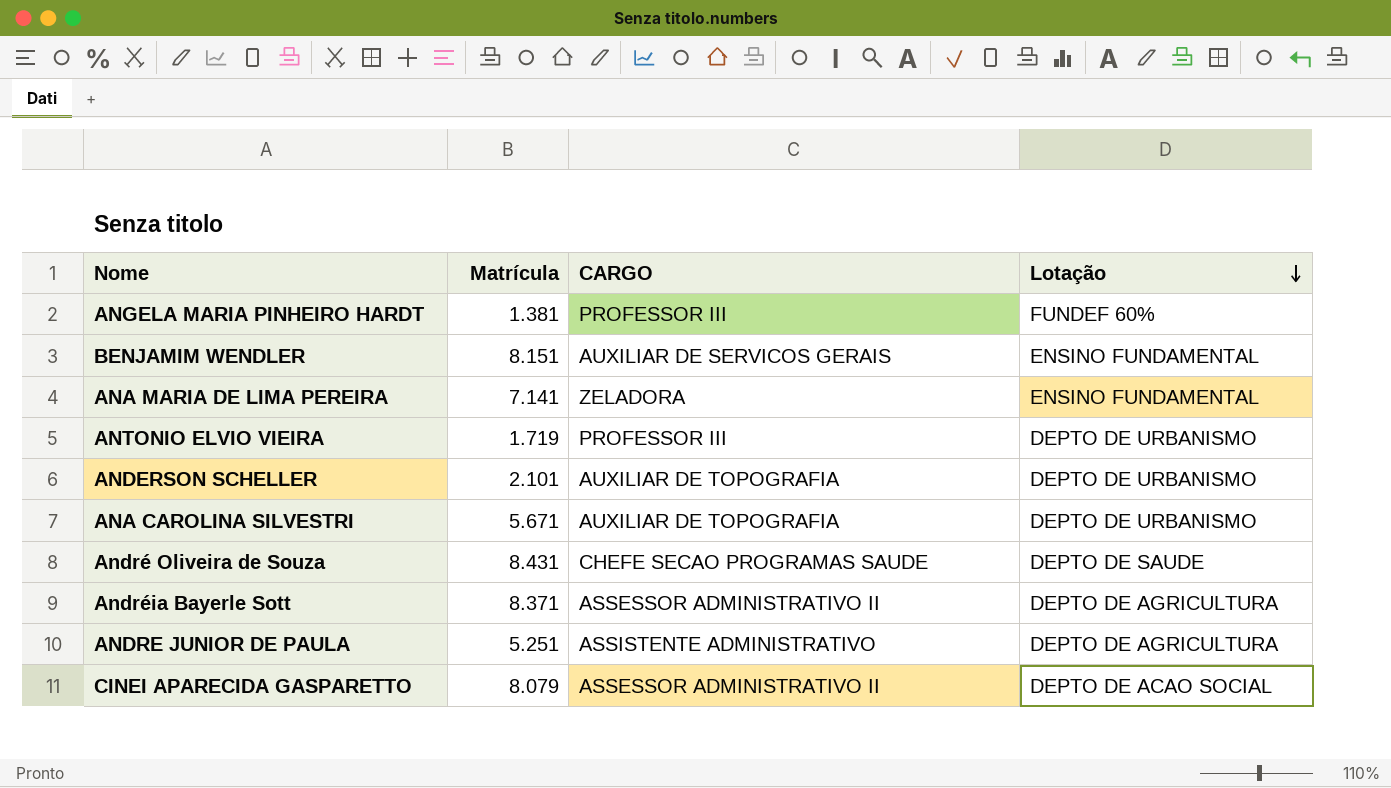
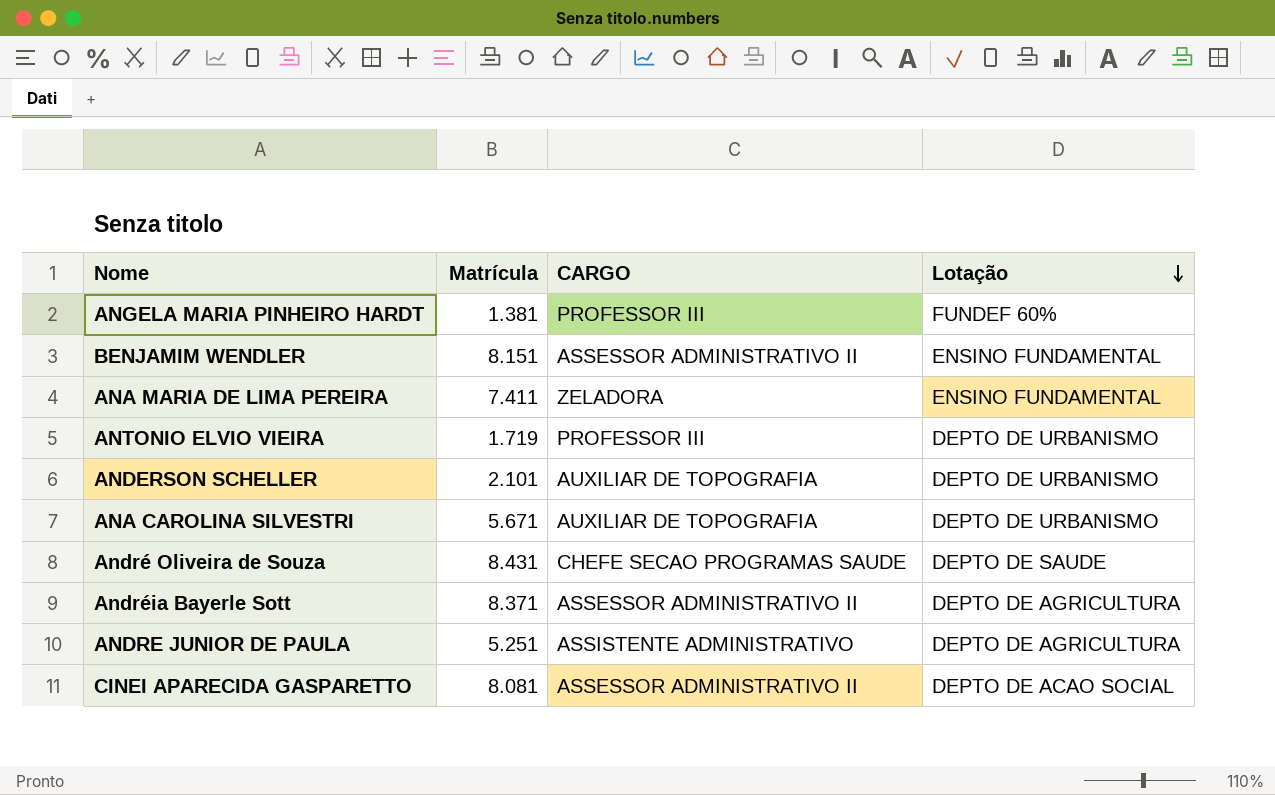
BENJAMIM WENDLER | CARGO: AUXILIAR DE SERVICOS GERAIS -> ASSESSOR ADMINISTRATIVO II
ANA MARIA DE LIMA PEREIRA | Matrícula: 7.141 -> 7.411
CINEI APARECIDA GASPARETTO | Matrícula: 8.079 -> 8.081

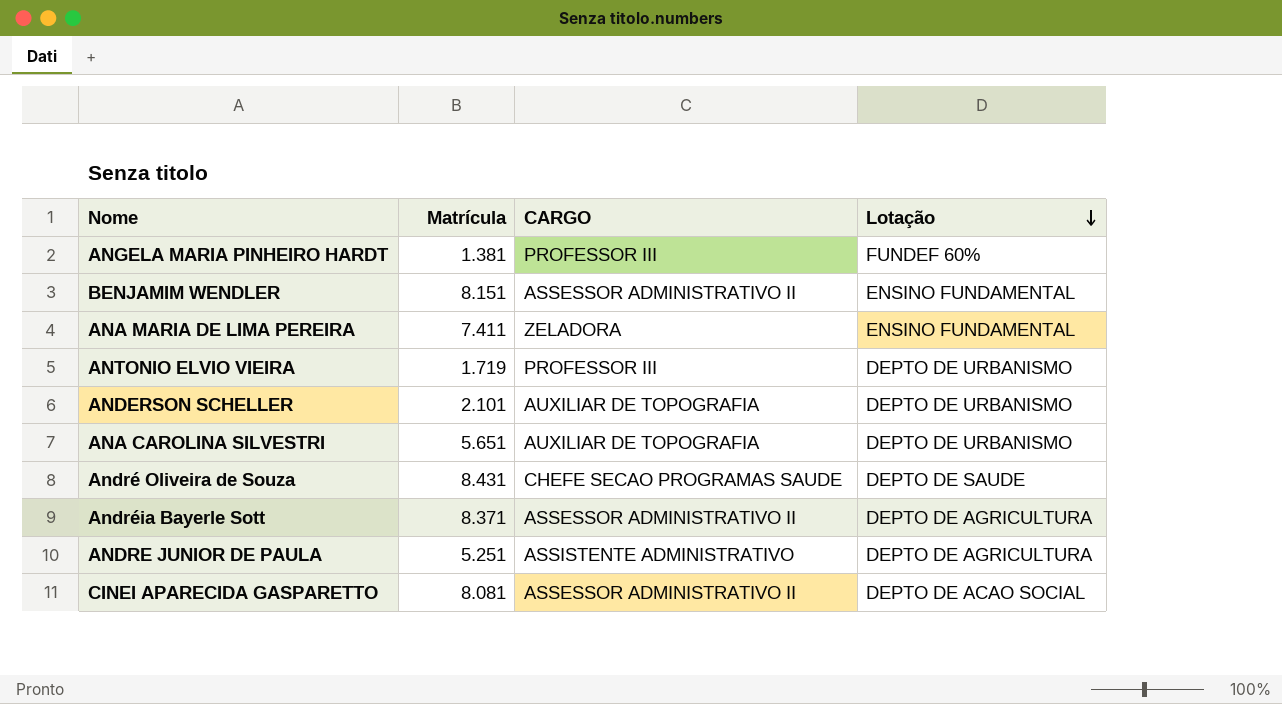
ANA CAROLINA SILVESTRI | Matrícula: 5.671 -> 5.651

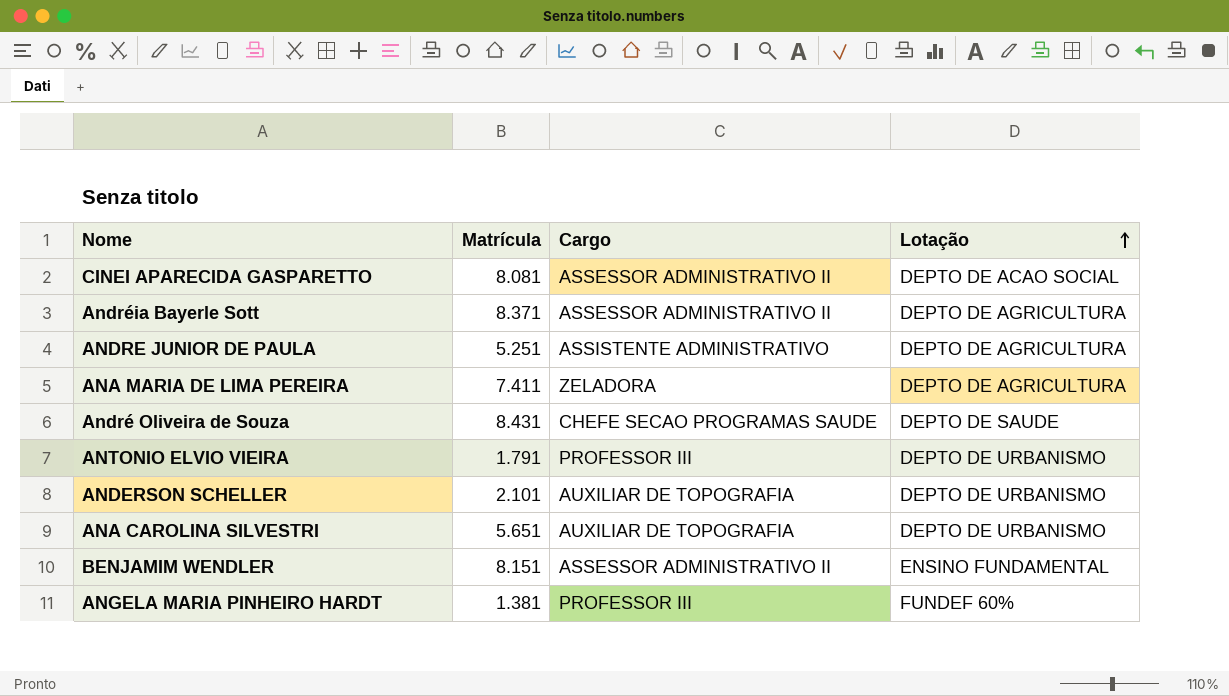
row order: Lotação descending -> Lotação ascending
column name: CARGO -> Cargo
ANA MARIA DE LIMA PEREIRA | Lotação: ENSINO FUNDAMENTAL -> DEPTO DE AGRICULTURA
ANTONIO ELVIO VIEIRA | Matrícula: 1.719 -> 1.791

